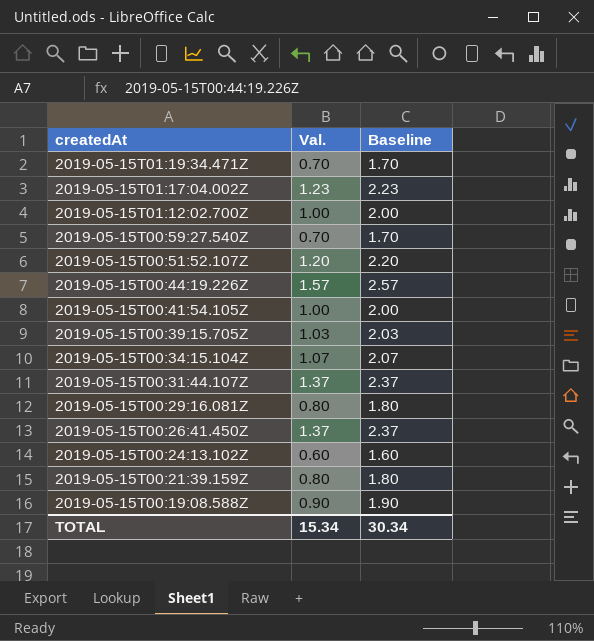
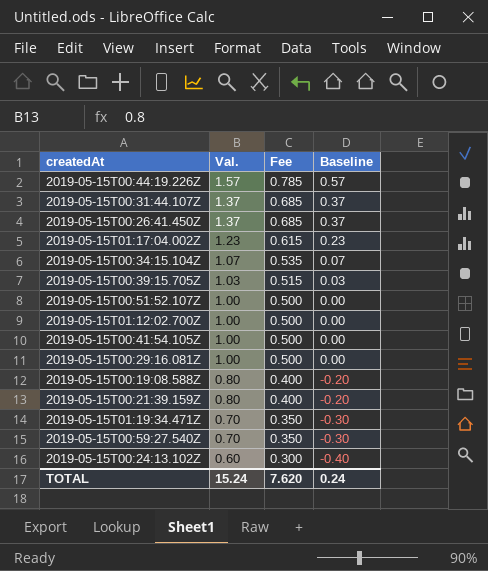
row order: createdAt descending -> Val. descending
column Fee | formula: none -> [Val.] * 0.5
column Baseline | formula: [Val.] + 1 -> [Val.] - 1
2019-05-15T00:51:52.107Z | Val.: 1.20 -> 1.00
2019-05-15T00:29:16.081Z | Val.: 0.80 -> 1.00
2019-05-15T00:19:08.588Z | Val.: 0.90 -> 0.80
TOTAL | Val.: 15.34 -> 15.24
TOTAL | Baseline: 30.34 -> 0.24

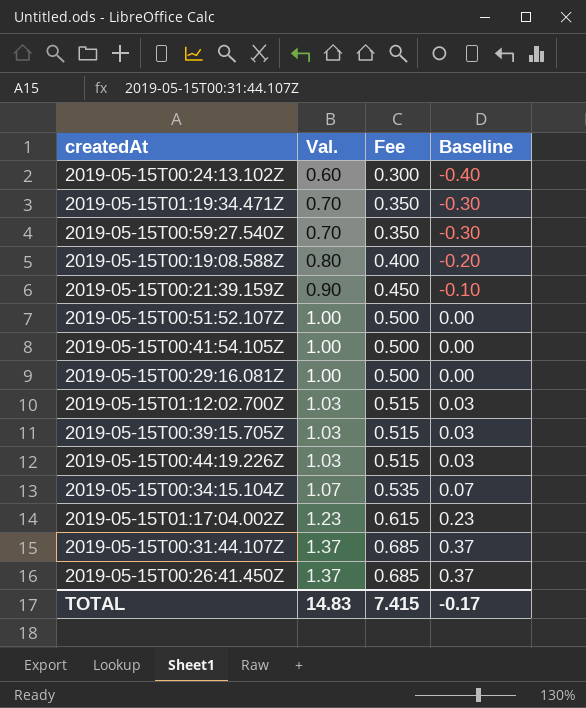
row order: Val. descending -> Val. ascending
2019-05-15T00:21:39.159Z | Val.: 0.80 -> 0.90
2019-05-15T00:21:39.159Z | Fee: 0.400 -> 0.450
2019-05-15T00:21:39.159Z | Baseline: -0.20 -> -0.10
2019-05-15T01:12:02.700Z | Val.: 1.00 -> 1.03
2019-05-15T01:12:02.700Z | Fee: 0.500 -> 0.515
2019-05-15T01:12:02.700Z | Baseline: 0.00 -> 0.03
2019-05-15T00:44:19.226Z | Val.: 1.57 -> 1.03
2019-05-15T00:44:19.226Z | Fee: 0.785 -> 0.515
2019-05-15T00:44:19.226Z | Baseline: 0.57 -> 0.03
TOTAL | Val.: 15.24 -> 14.83
TOTAL | Fee: 7.620 -> 7.415
TOTAL | Baseline: 0.24 -> -0.17

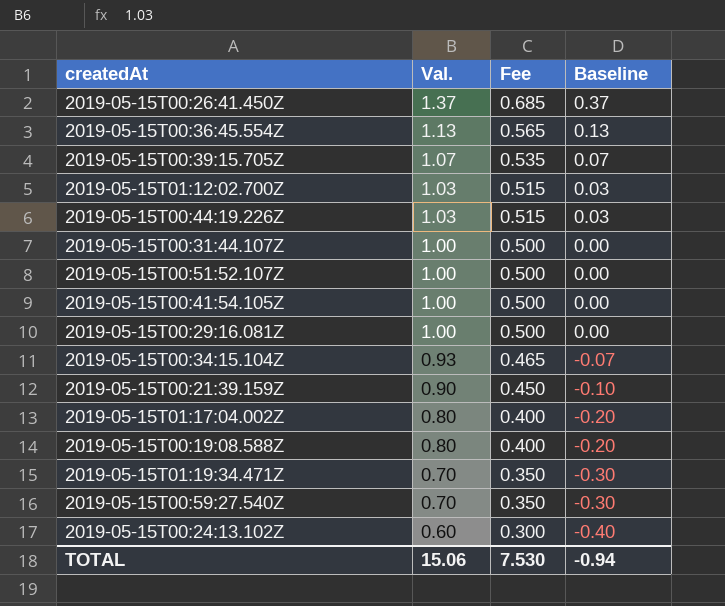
row order: Val. ascending -> Val. descending
row 2019-05-15T00:36:45.554Z: none -> 1.13 | 0.565 | 0.13
2019-05-15T00:39:15.705Z | Val.: 1.03 -> 1.07
2019-05-15T00:39:15.705Z | Fee: 0.515 -> 0.535
2019-05-15T00:39:15.705Z | Baseline: 0.03 -> 0.07
2019-05-15T00:31:44.107Z | Val.: 1.37 -> 1.00
2019-05-15T00:31:44.107Z | Fee: 0.685 -> 0.500
2019-05-15T00:31:44.107Z | Baseline: 0.37 -> 0.00
2019-05-15T00:34:15.104Z | Val.: 1.07 -> 0.93
2019-05-15T00:34:15.104Z | Fee: 0.535 -> 0.465
2019-05-15T00:34:15.104Z | Baseline: 0.07 -> -0.07
2019-05-15T01:17:04.002Z | Val.: 1.23 -> 0.80
2019-05-15T01:17:04.002Z | Fee: 0.615 -> 0.400
2019-05-15T01:17:04.002Z | Baseline: 0.23 -> -0.20
TOTAL | Val.: 14.83 -> 15.06
TOTAL | Fee: 7.415 -> 7.530
TOTAL | Baseline: -0.17 -> -0.94

